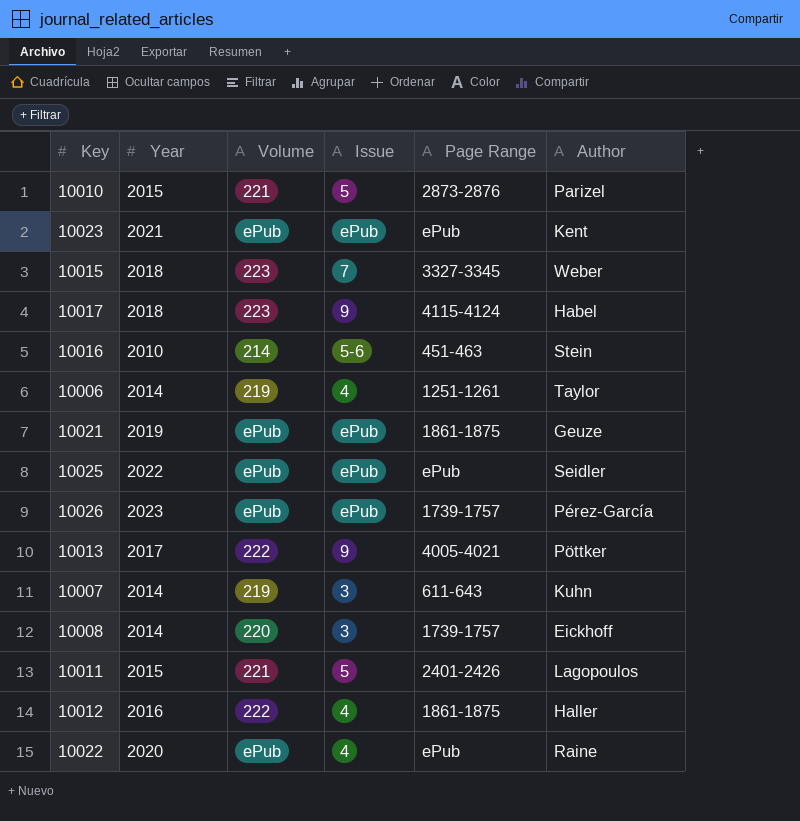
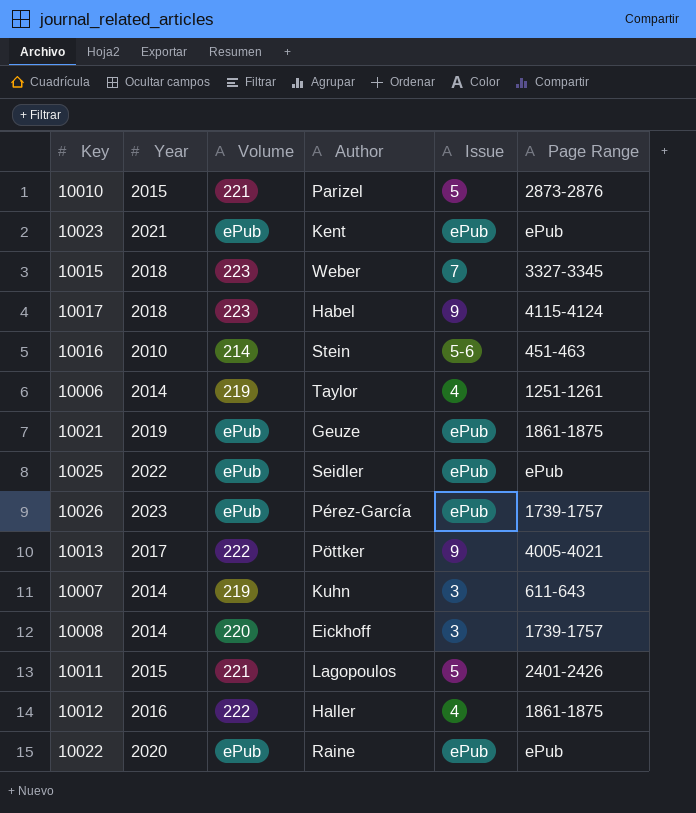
column Author | position: 6 -> 4
10022 | Issue: 4 -> ePub

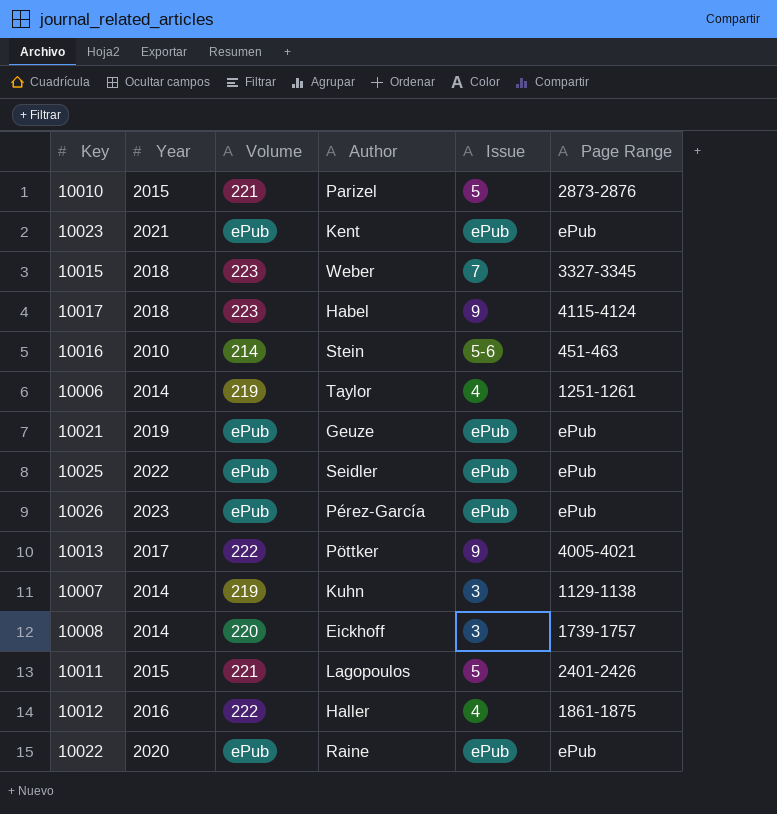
10021 | Page Range: 1861-1875 -> ePub
10026 | Page Range: 1739-1757 -> ePub
10007 | Page Range: 611-643 -> 1129-1138

